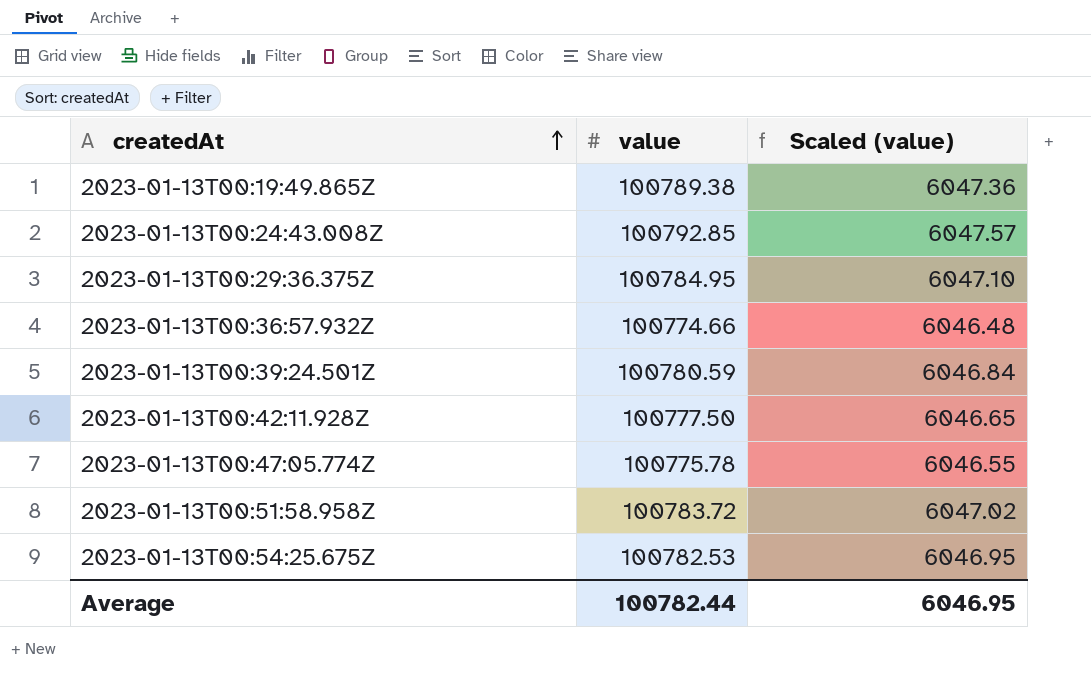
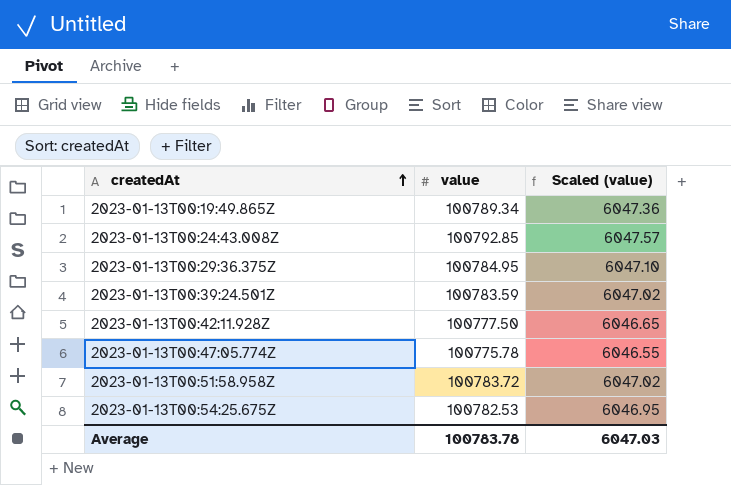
row 2023-01-13T00:36:57.932Z: 100774.66 | 6046.48 -> none
2023-01-13T00:19:49.865Z | value: 100789.38 -> 100789.34
2023-01-13T00:39:24.501Z | value: 100780.59 -> 100783.59
2023-01-13T00:39:24.501Z | Scaled (value): 6046.84 -> 6047.02
Average | value: 100782.44 -> 100783.78
Average | Scaled (value): 6046.95 -> 6047.03

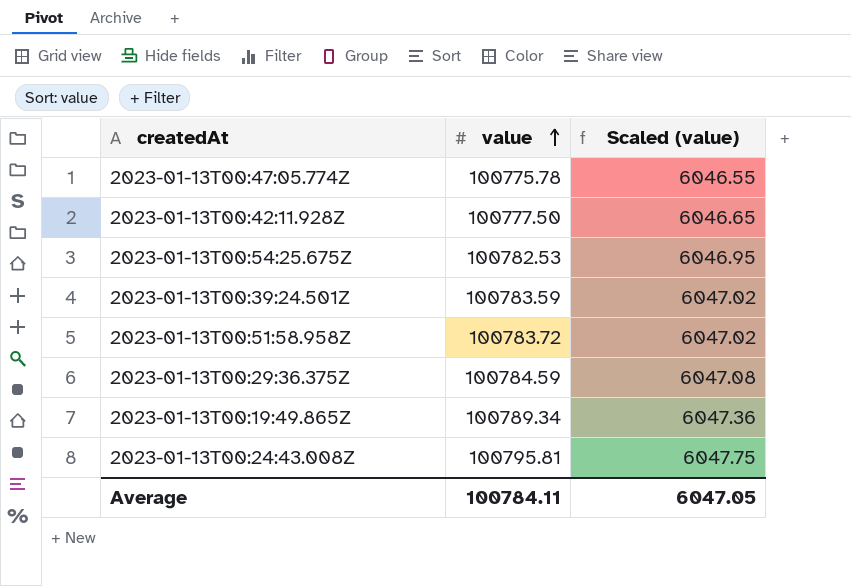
row order: createdAt ascending -> value ascending
2023-01-13T00:29:36.375Z | value: 100784.95 -> 100784.59
2023-01-13T00:29:36.375Z | Scaled (value): 6047.10 -> 6047.08
2023-01-13T00:24:43.008Z | value: 100792.85 -> 100795.81
2023-01-13T00:24:43.008Z | Scaled (value): 6047.57 -> 6047.75
Average | value: 100783.78 -> 100784.11
Average | Scaled (value): 6047.03 -> 6047.05

